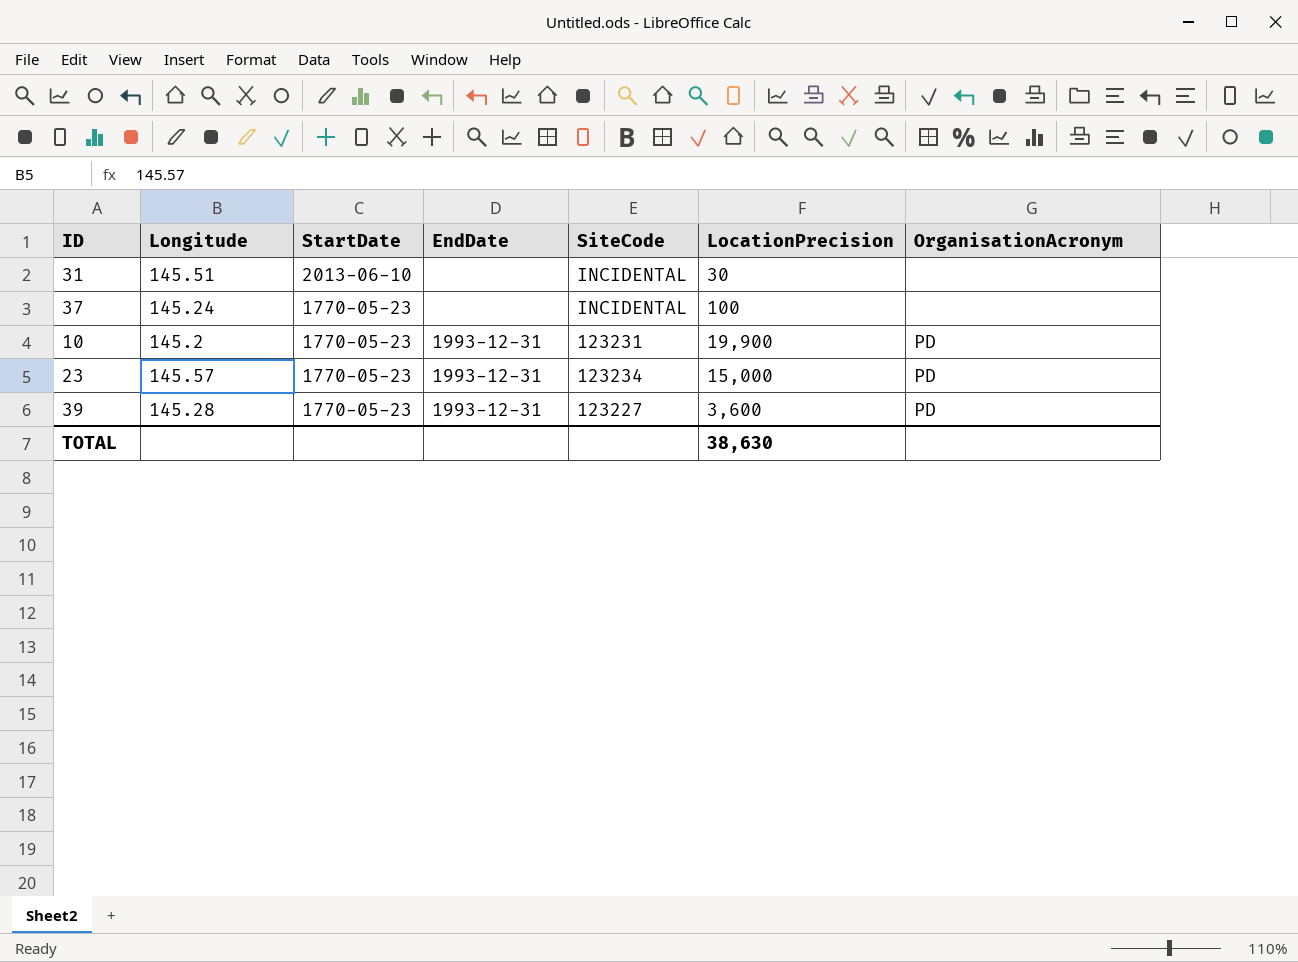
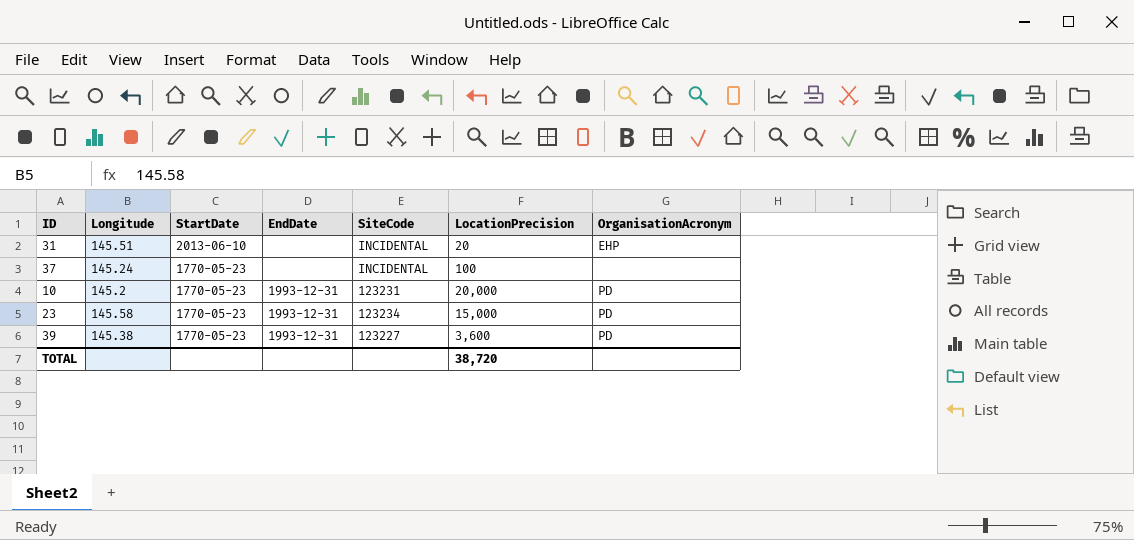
31 | LocationPrecision: 30 -> 20
31 | OrganisationAcronym: none -> EHP
10 | LocationPrecision: 19,900 -> 20,000
23 | Longitude: 145.57 -> 145.58
39 | Longitude: 145.28 -> 145.38
TOTAL | LocationPrecision: 38,630 -> 38,720

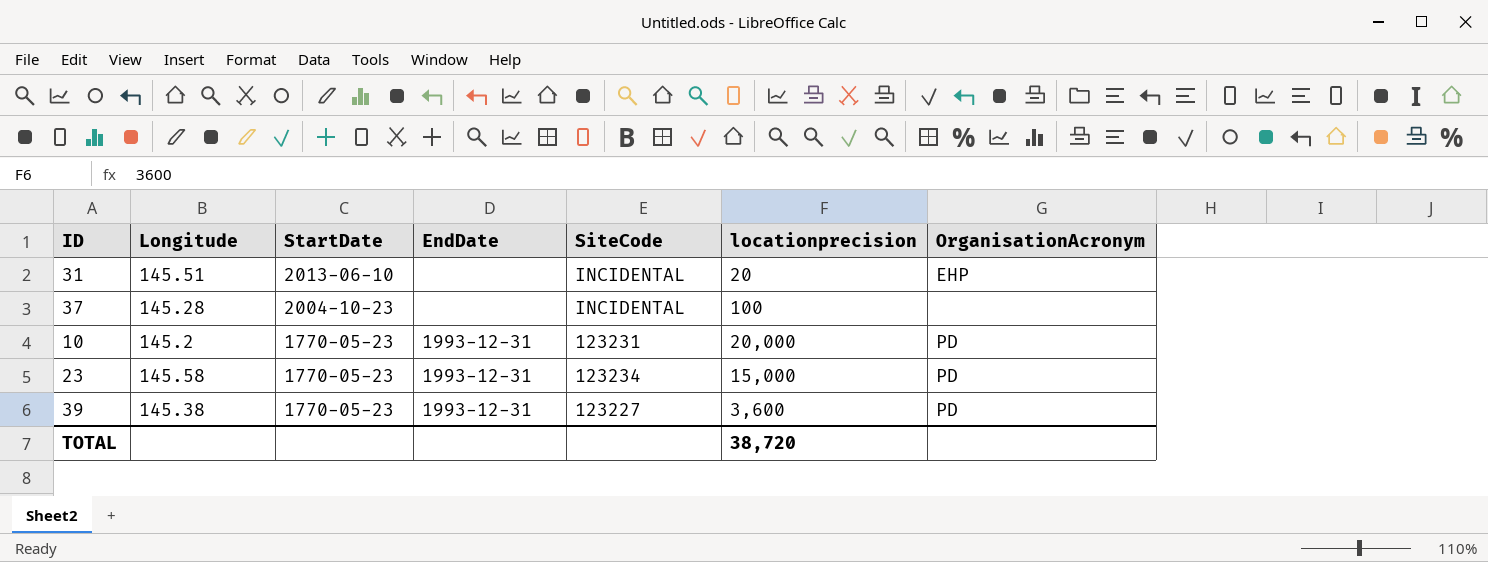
column name: LocationPrecision -> locationprecision
37 | Longitude: 145.24 -> 145.28
37 | StartDate: 1770-05-23 -> 2004-10-23

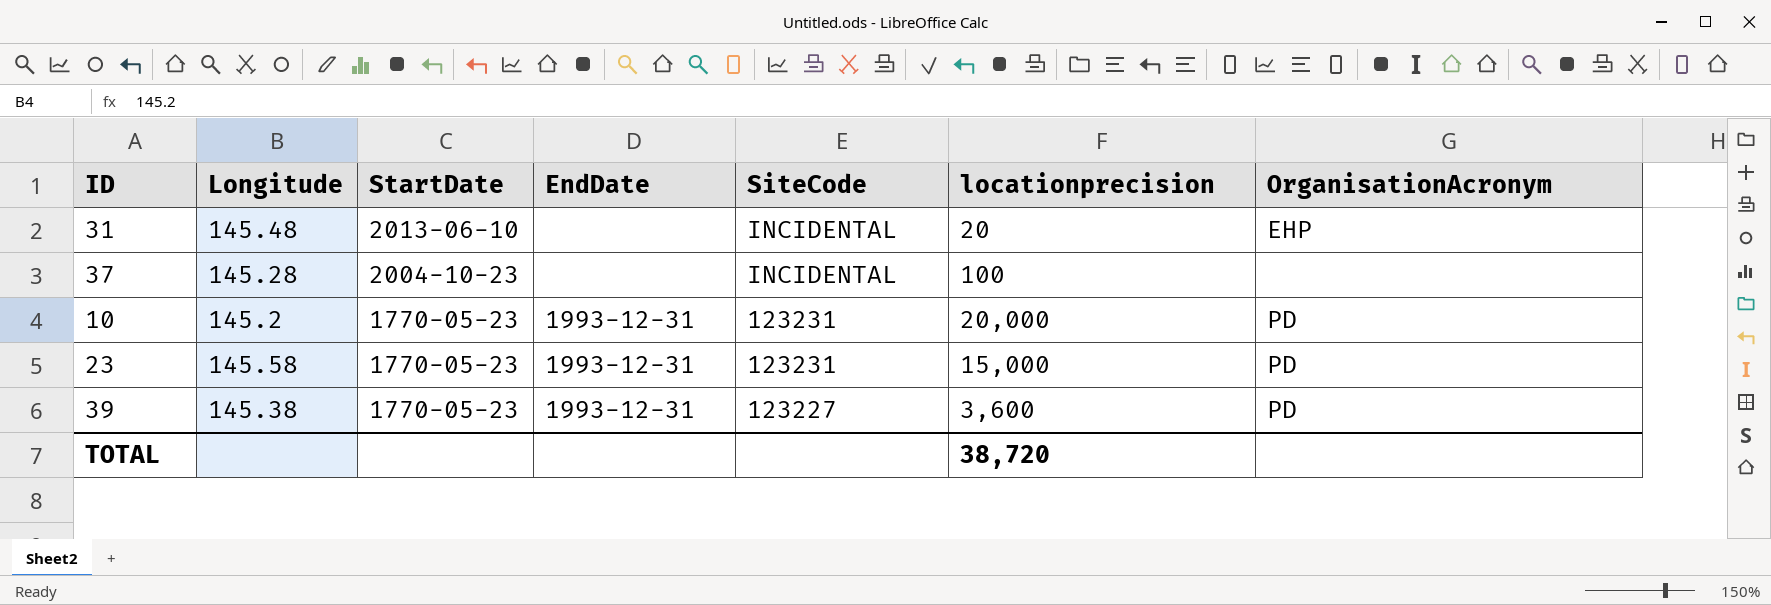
31 | Longitude: 145.51 -> 145.48
23 | SiteCode: 123234 -> 123231

